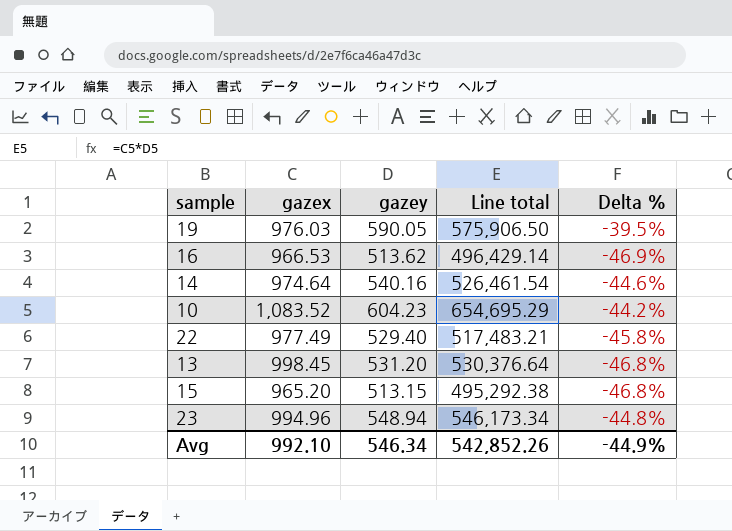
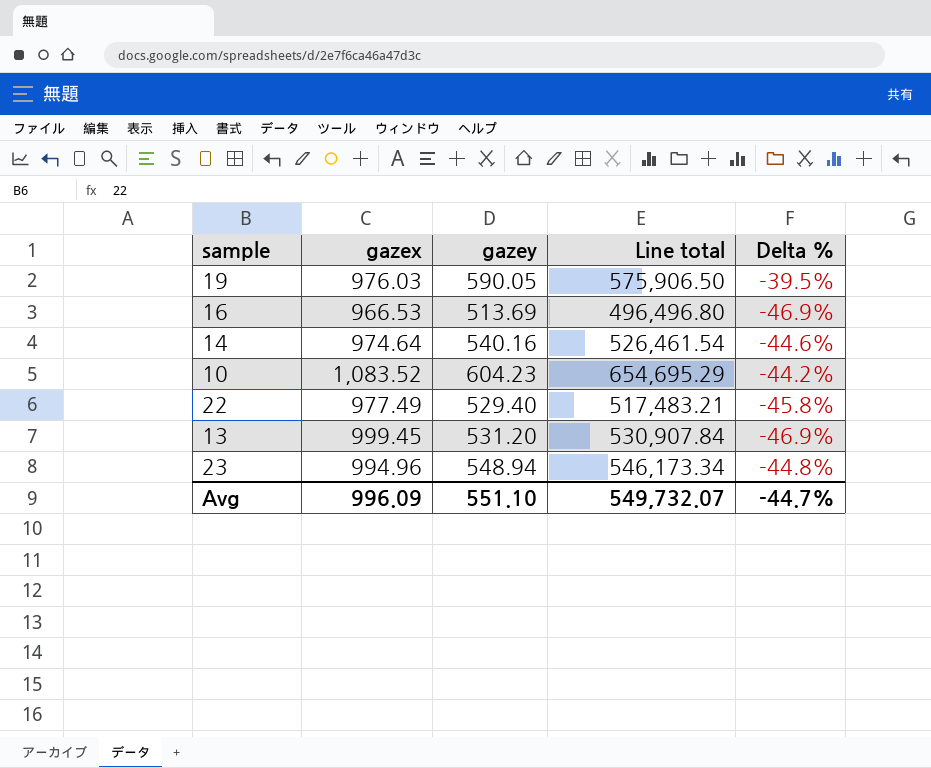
row 15: 965.20 | 513.15 | 495,292.38 | -46.8% -> none
16 | gazey: 513.62 -> 513.69
16 | Line total: 496,429.14 -> 496,496.80
13 | gazex: 998.45 -> 999.45
13 | Line total: 530,376.64 -> 530,907.84
13 | Delta %: -46.8% -> -46.9%
Avg | gazex: 992.10 -> 996.09
Avg | gazey: 546.34 -> 551.10
Avg | Line total: 542,852.26 -> 549,732.07
Avg | Delta %: -44.9% -> -44.7%

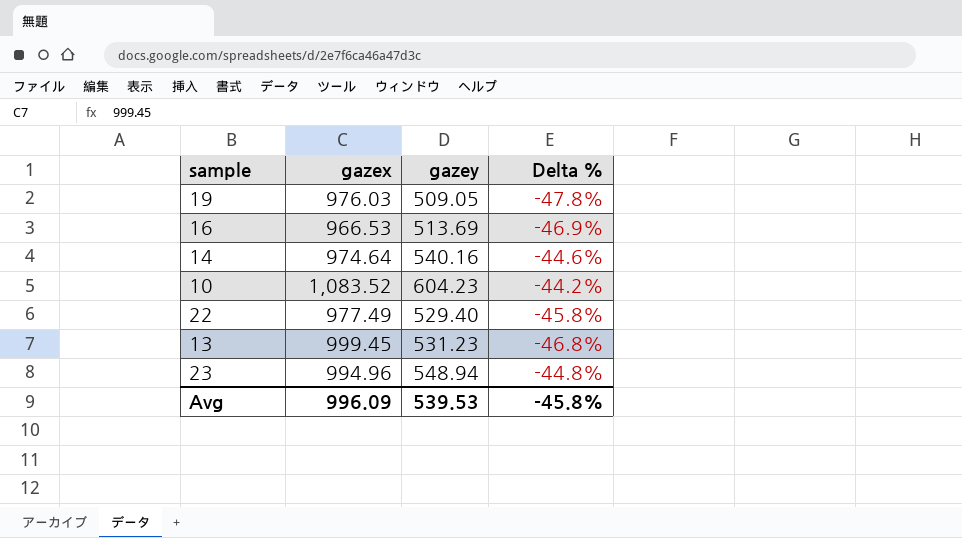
column Line total | formula: [gazex] * [gazey] -> none
19 | gazey: 590.05 -> 509.05
19 | Delta %: -39.5% -> -47.8%
13 | gazey: 531.20 -> 531.23
13 | Delta %: -46.9% -> -46.8%
Avg | gazey: 551.10 -> 539.53
Avg | Delta %: -44.7% -> -45.8%

